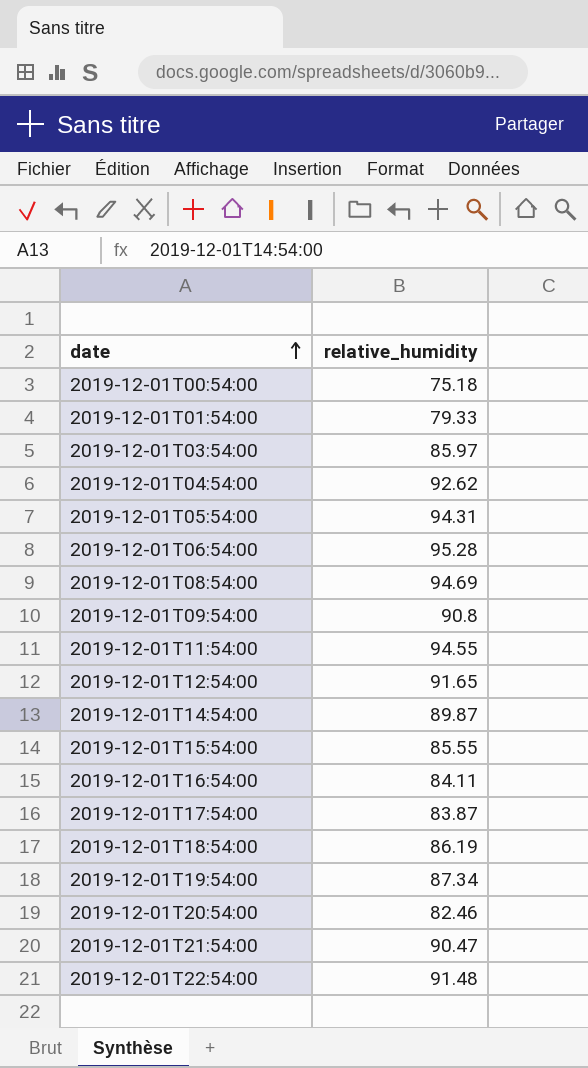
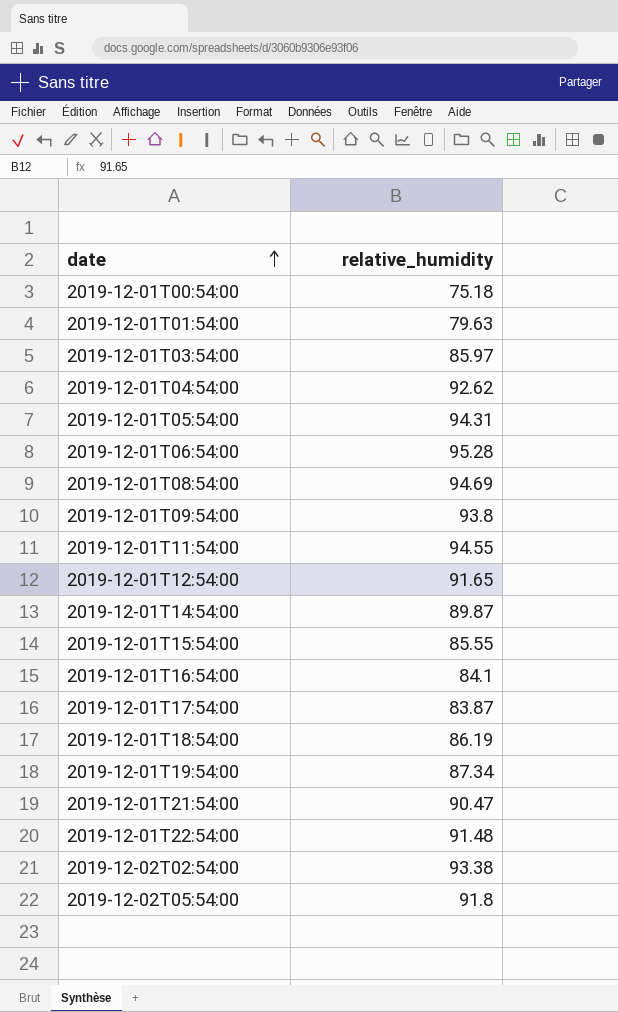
row 2019-12-01T20:54:00: 82.46 -> none
2019-12-01T01:54:00 | relative_humidity: 79.33 -> 79.63
2019-12-01T09:54:00 | relative_humidity: 90.8 -> 93.8
2019-12-01T16:54:00 | relative_humidity: 84.11 -> 84.1
row 2019-12-02T02:54:00: none -> 93.38
row 2019-12-02T05:54:00: none -> 91.8

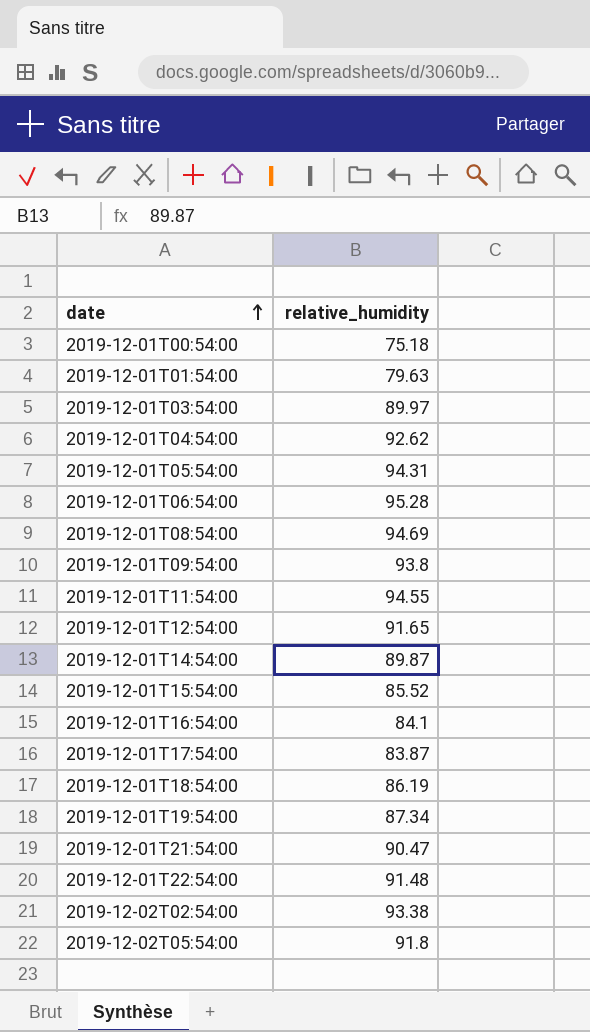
2019-12-01T03:54:00 | relative_humidity: 85.97 -> 89.97
2019-12-01T15:54:00 | relative_humidity: 85.55 -> 85.52

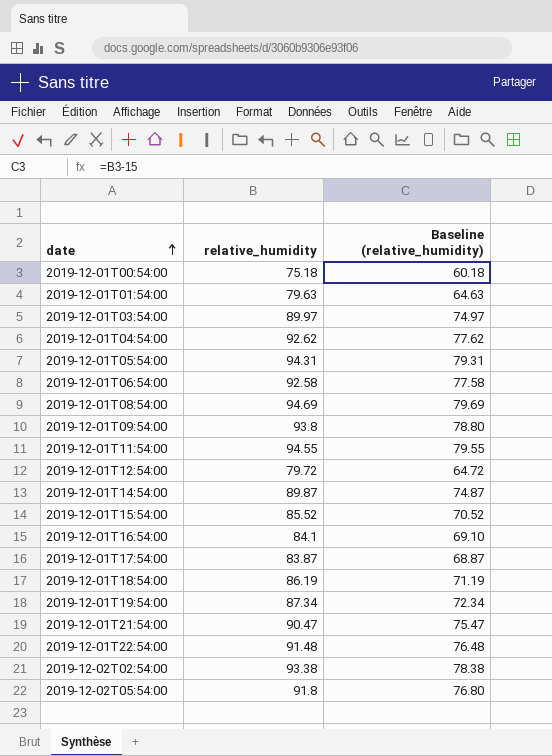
column Baseline (relative_humidity) | formula: none -> [relative_humidity] - 15
2019-12-01T06:54:00 | relative_humidity: 95.28 -> 92.58
2019-12-01T12:54:00 | relative_humidity: 91.65 -> 79.72

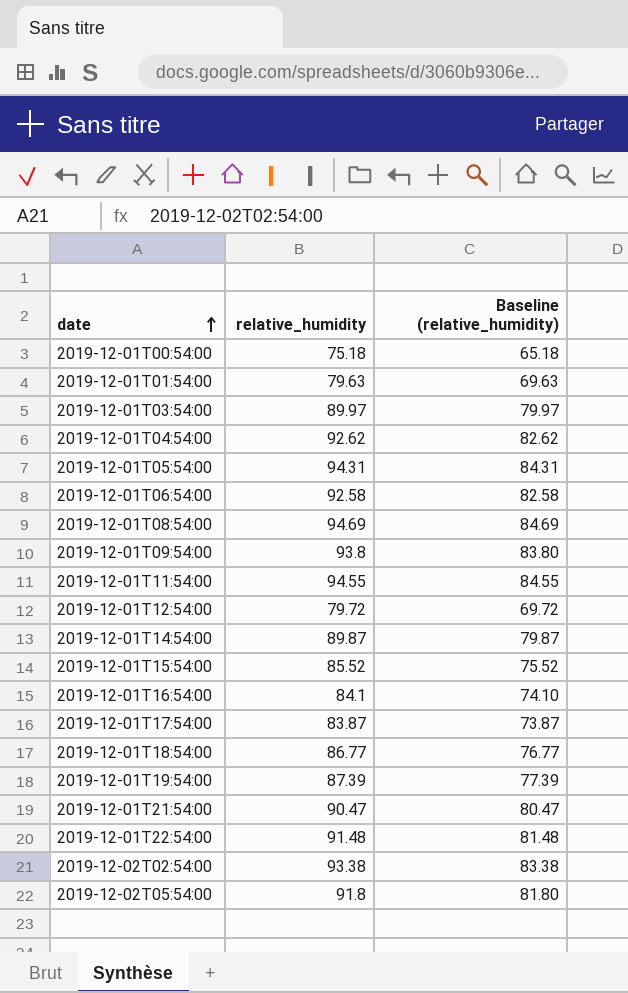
column Baseline (relative_humidity) | formula: [relative_humidity] - 15 -> [relative_humidity] - 10
2019-12-01T18:54:00 | relative_humidity: 86.19 -> 86.77
2019-12-01T19:54:00 | relative_humidity: 87.34 -> 87.39

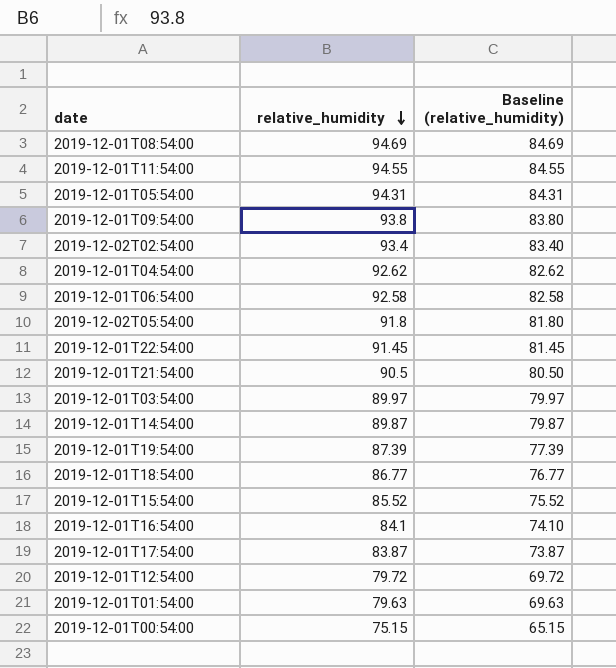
row order: date ascending -> relative_humidity descending
2019-12-02T02:54:00 | relative_humidity: 93.38 -> 93.4
2019-12-02T02:54:00 | Baseline (relative_humidity): 83.38 -> 83.40
2019-12-01T22:54:00 | relative_humidity: 91.48 -> 91.45
2019-12-01T22:54:00 | Baseline (relative_humidity): 81.48 -> 81.45
2019-12-01T21:54:00 | relative_humidity: 90.47 -> 90.5
2019-12-01T21:54:00 | Baseline (relative_humidity): 80.47 -> 80.50
2019-12-01T00:54:00 | relative_humidity: 75.18 -> 75.15
2019-12-01T00:54:00 | Baseline (relative_humidity): 65.18 -> 65.15

